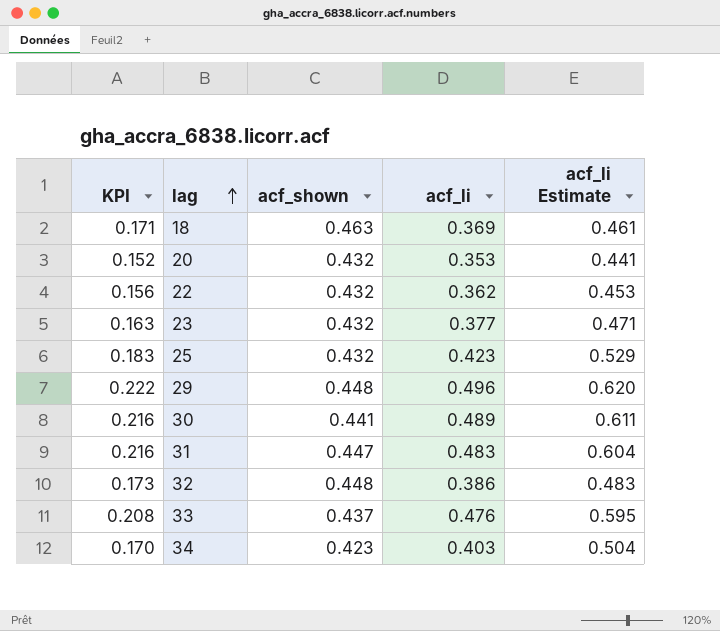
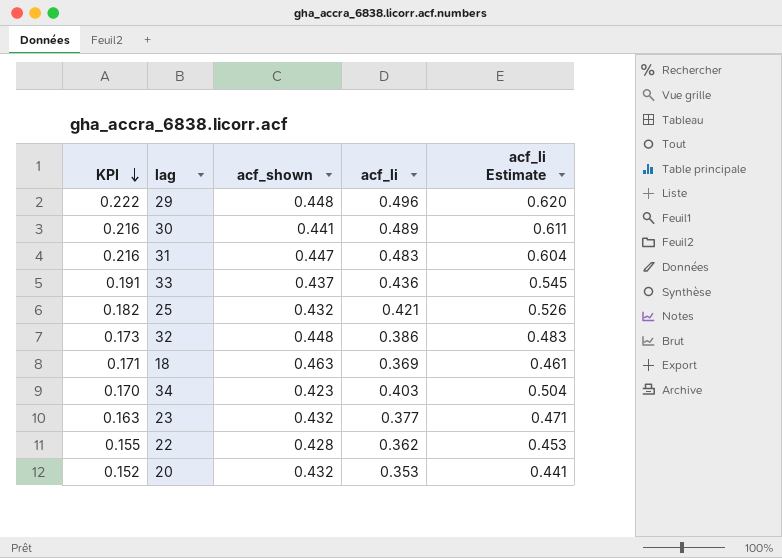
row order: lag ascending -> KPI descending
33 | KPI: 0.208 -> 0.191
33 | acf_li: 0.476 -> 0.436
33 | acf_li Estimate: 0.595 -> 0.545
25 | KPI: 0.183 -> 0.182
25 | acf_li: 0.423 -> 0.421
25 | acf_li Estimate: 0.529 -> 0.526
22 | KPI: 0.156 -> 0.155
22 | acf_shown: 0.432 -> 0.428

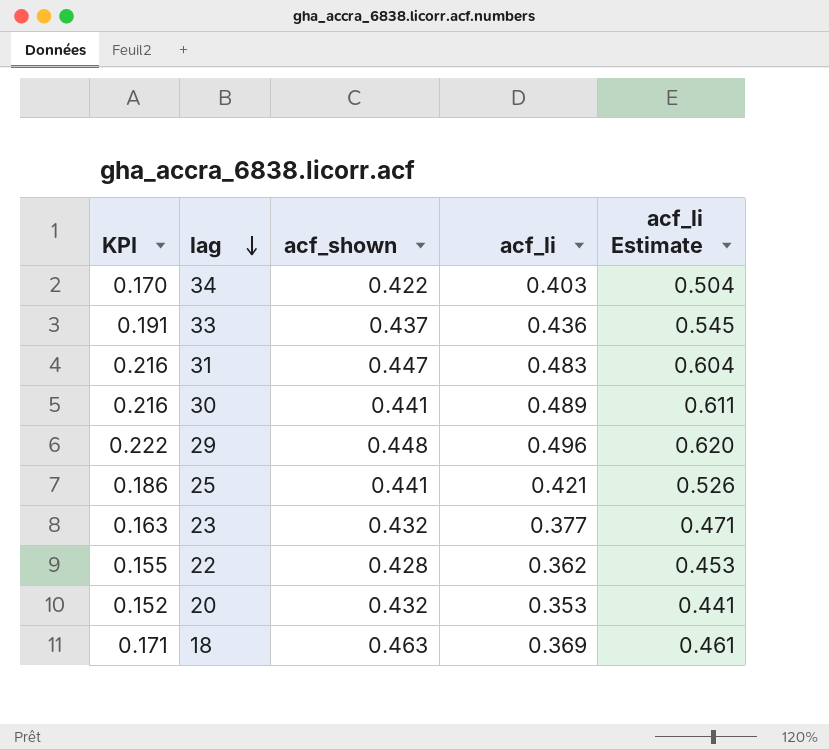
row order: KPI descending -> lag descending
row 32: 0.173 | 0.448 | 0.386 | 0.483 -> none
34 | acf_shown: 0.423 -> 0.422
25 | KPI: 0.182 -> 0.186
25 | acf_shown: 0.432 -> 0.441

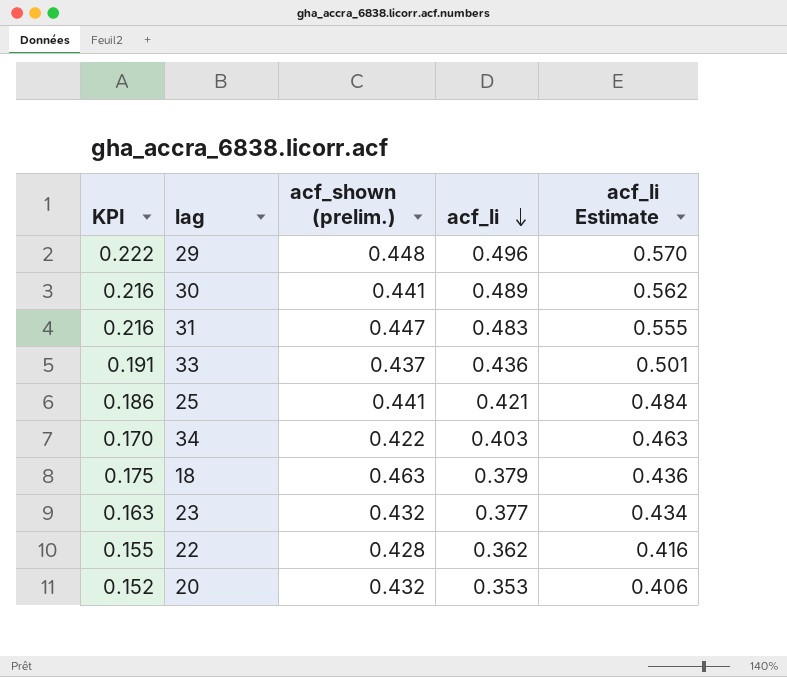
row order: lag descending -> acf_li descending
column name: acf_shown -> acf_shown (prelim.)
column acf_li Estimate | formula: [acf_li] * 1.25 -> [acf_li] * 1.15
18 | KPI: 0.171 -> 0.175
18 | acf_li: 0.369 -> 0.379

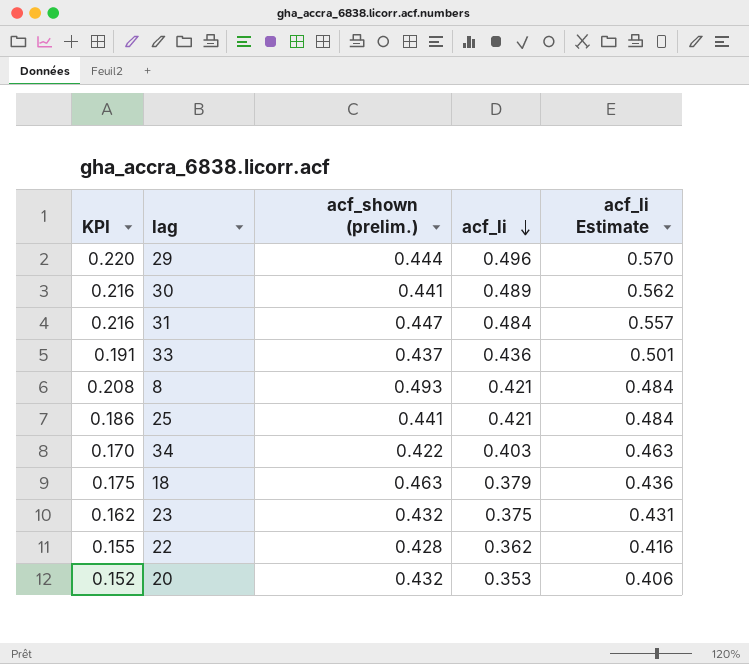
29 | KPI: 0.222 -> 0.220
29 | acf_shown (prelim.): 0.448 -> 0.444
31 | acf_li: 0.483 -> 0.484
31 | acf_li Estimate: 0.555 -> 0.557
row 8: none -> 0.208 | 0.493 | 0.421 | 0.484
23 | KPI: 0.163 -> 0.162
23 | acf_li: 0.377 -> 0.375
23 | acf_li Estimate: 0.434 -> 0.431

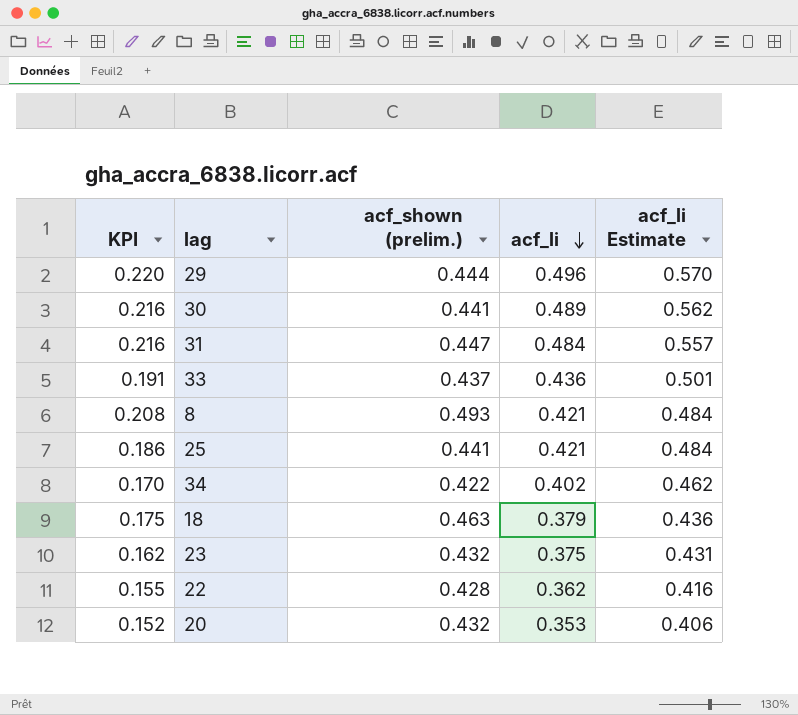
34 | acf_li: 0.403 -> 0.402
34 | acf_li Estimate: 0.463 -> 0.462

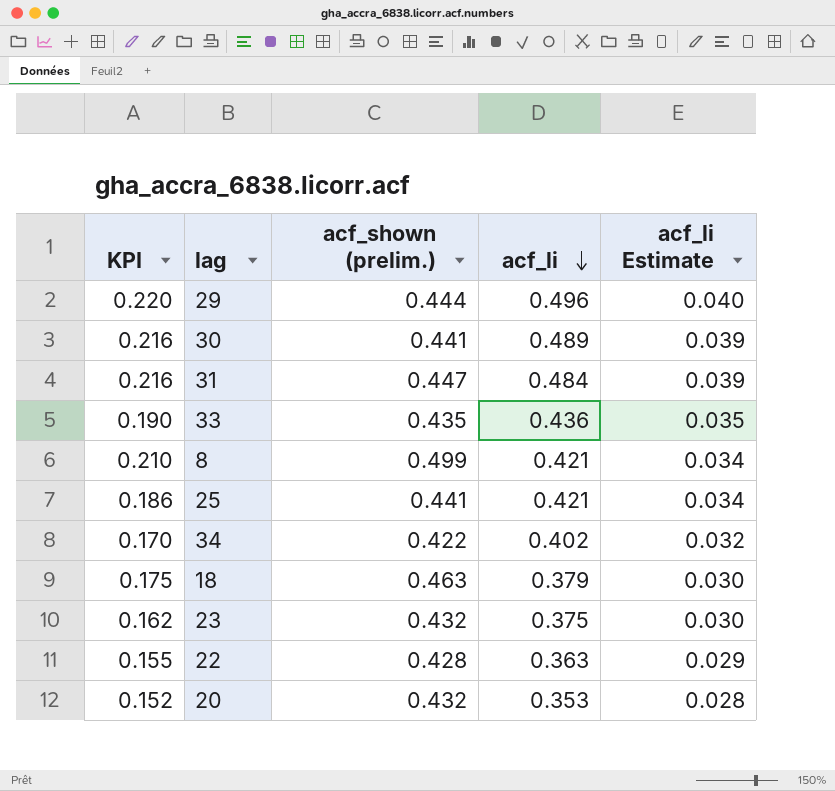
column acf_li Estimate | formula: [acf_li] * 1.15 -> [acf_li] * 0.08
33 | KPI: 0.191 -> 0.190
33 | acf_shown (prelim.): 0.437 -> 0.435
8 | KPI: 0.208 -> 0.210
8 | acf_shown (prelim.): 0.493 -> 0.499
22 | acf_li: 0.362 -> 0.363

